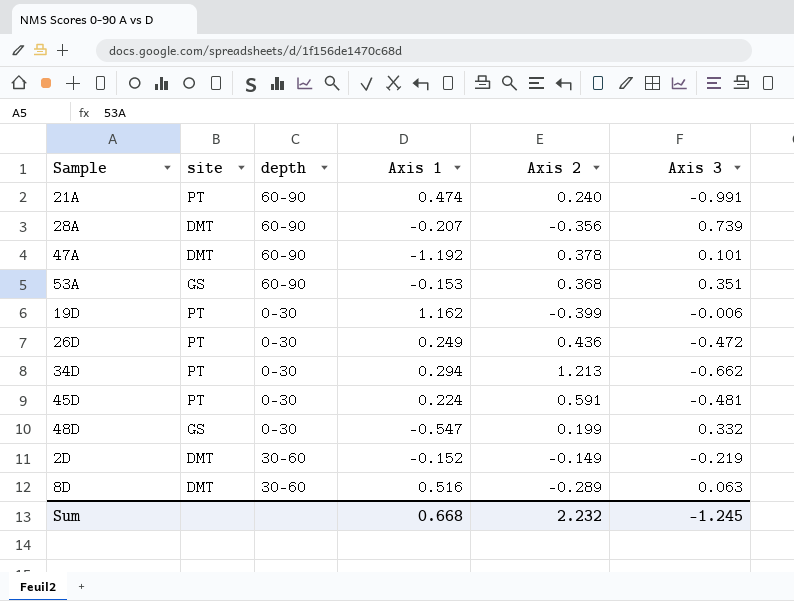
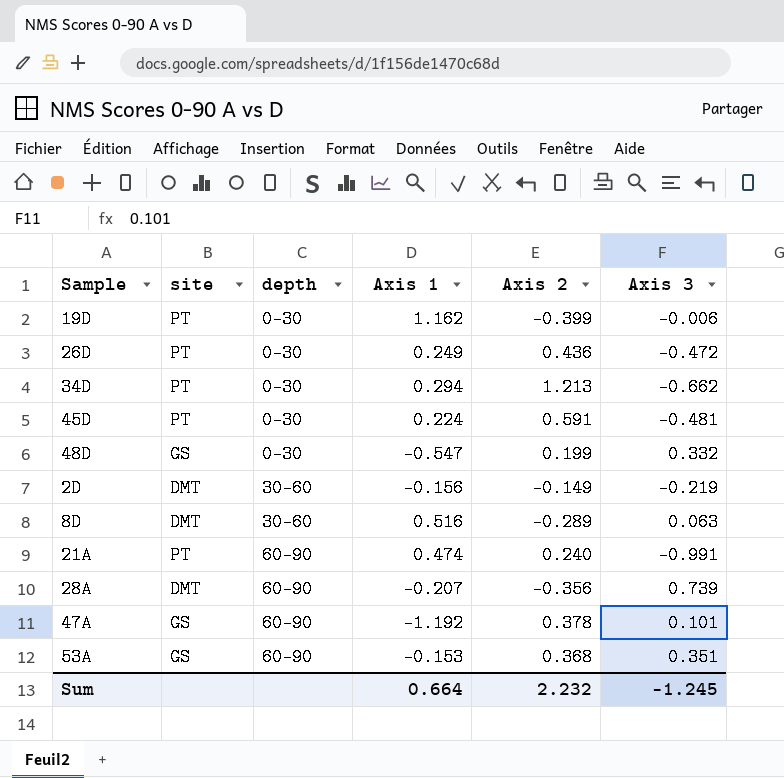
row order: none -> depth ascending
2D | Axis 1: -0.152 -> -0.156
47A | site: DMT -> GS
Sum | Axis 1: 0.668 -> 0.664

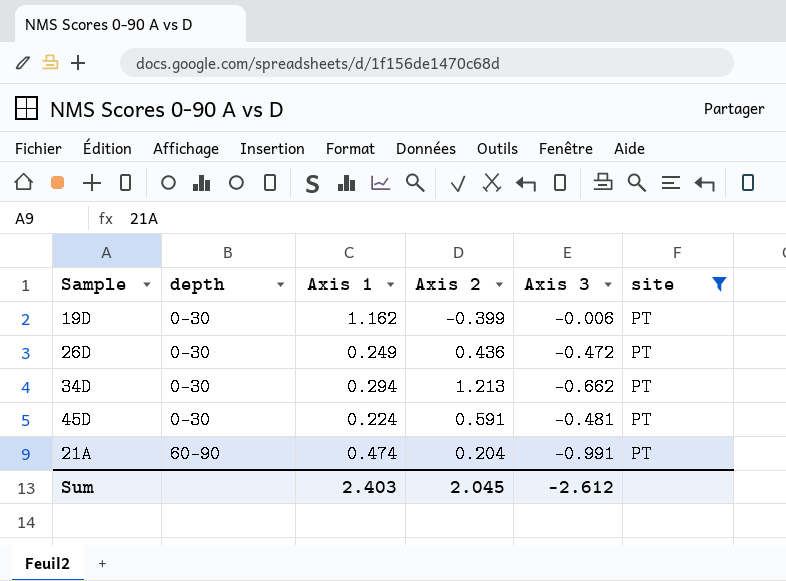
filter: none -> site = PT
column site | position: 2 -> 6
21A | Axis 2: 0.240 -> 0.204
Sum | Axis 1: 0.664 -> 2.403
Sum | Axis 2: 2.232 -> 2.045
Sum | Axis 3: -1.245 -> -2.612

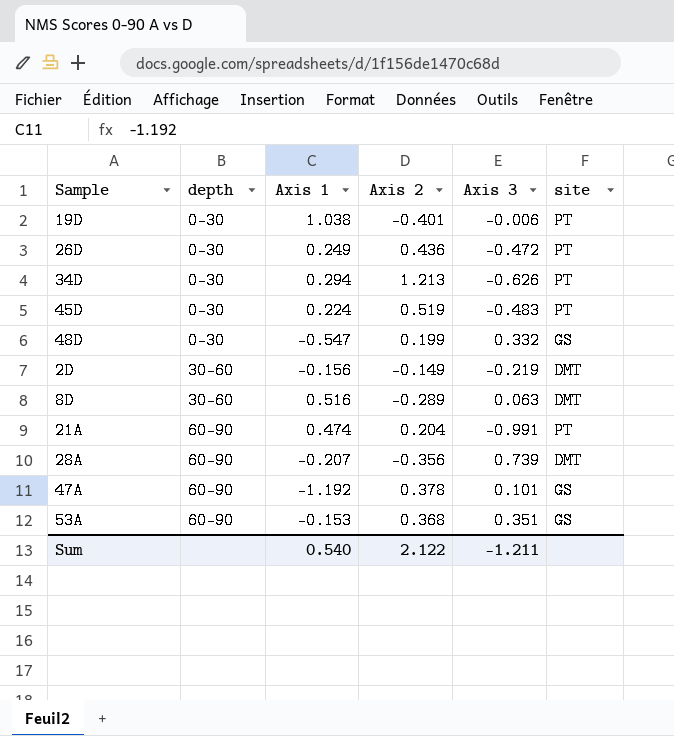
filter: site = PT -> none
19D | Axis 1: 1.162 -> 1.038
19D | Axis 2: -0.399 -> -0.401
34D | Axis 3: -0.662 -> -0.626
45D | Axis 2: 0.591 -> 0.519
45D | Axis 3: -0.481 -> -0.483
Sum | Axis 1: 2.403 -> 0.540
Sum | Axis 2: 2.045 -> 2.122
Sum | Axis 3: -2.612 -> -1.211

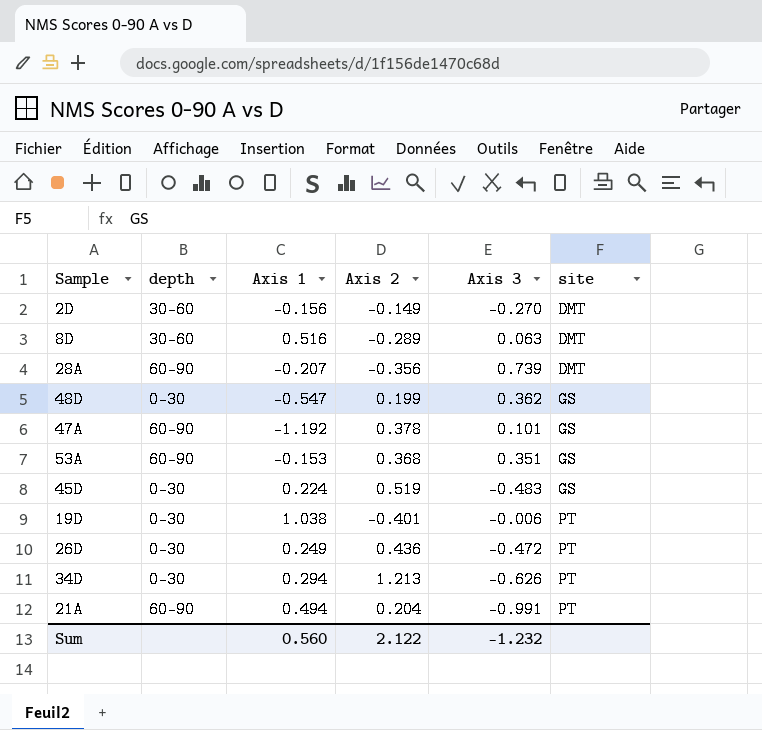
row order: depth ascending -> site ascending
2D | Axis 3: -0.219 -> -0.270
48D | Axis 3: 0.332 -> 0.362
45D | site: PT -> GS
21A | Axis 1: 0.474 -> 0.494
Sum | Axis 1: 0.540 -> 0.560
Sum | Axis 3: -1.211 -> -1.232

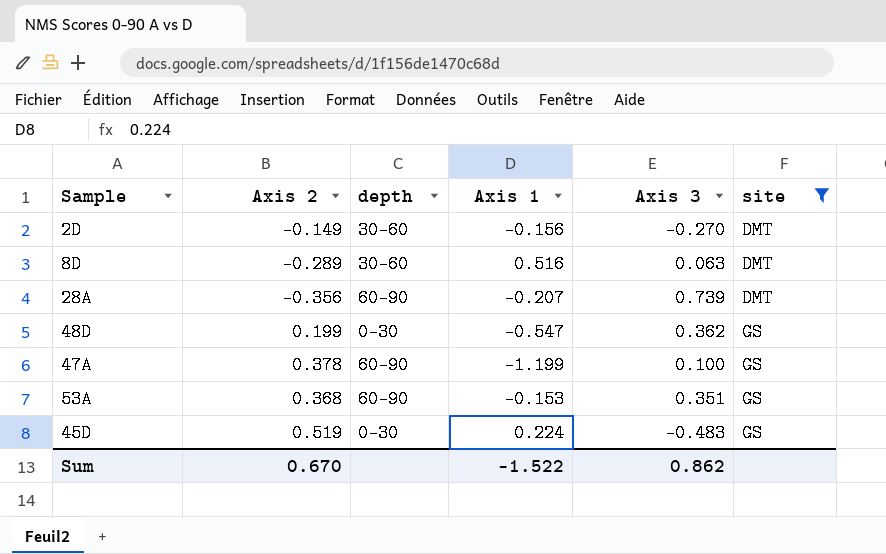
filter: none -> site != PT
column Axis 2 | position: 4 -> 2
47A | Axis 1: -1.192 -> -1.199
47A | Axis 3: 0.101 -> 0.100
Sum | Axis 2: 2.122 -> 0.670
Sum | Axis 1: 0.560 -> -1.522
Sum | Axis 3: -1.232 -> 0.862

